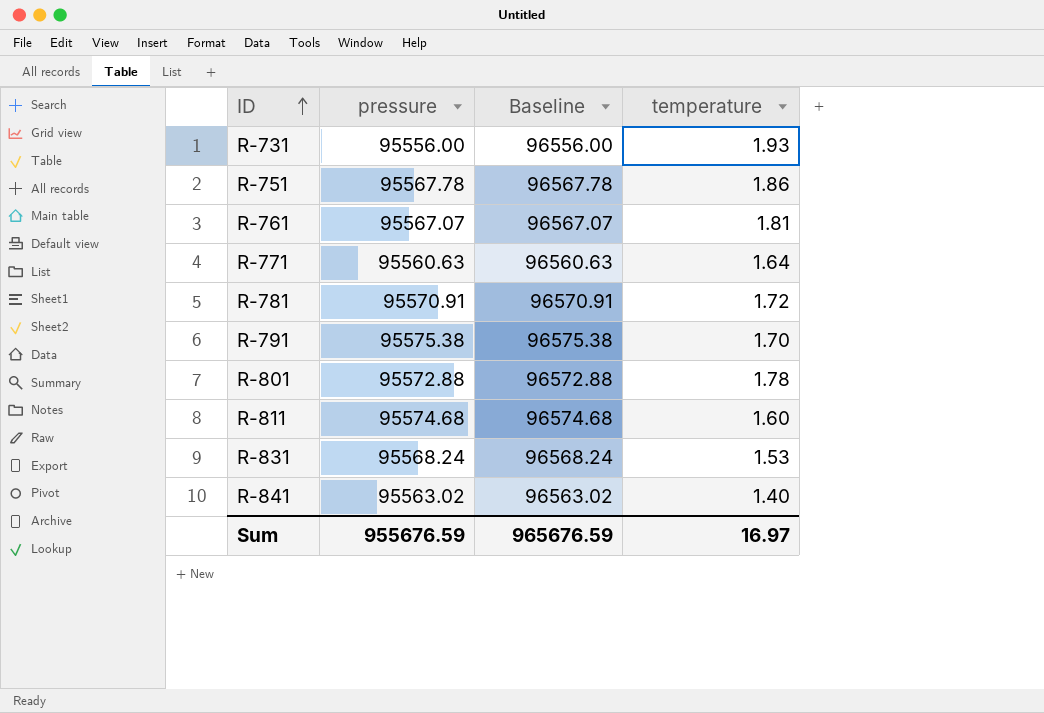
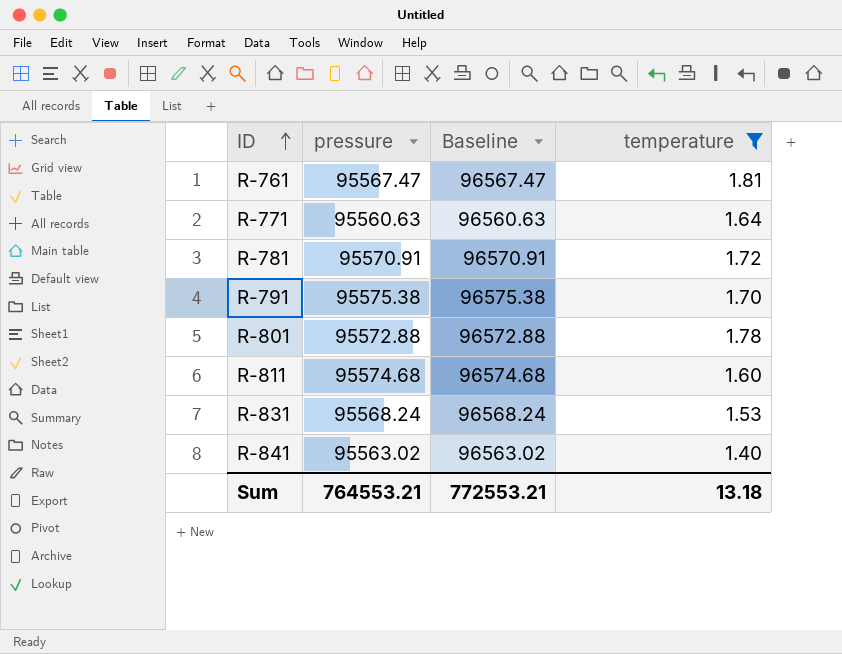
filter: none -> temperature <= 1.81
R-761 | pressure: 95567.07 -> 95567.47
R-761 | Baseline: 96567.07 -> 96567.47
Sum | pressure: 955676.59 -> 764553.21
Sum | Baseline: 965676.59 -> 772553.21
Sum | temperature: 16.97 -> 13.18

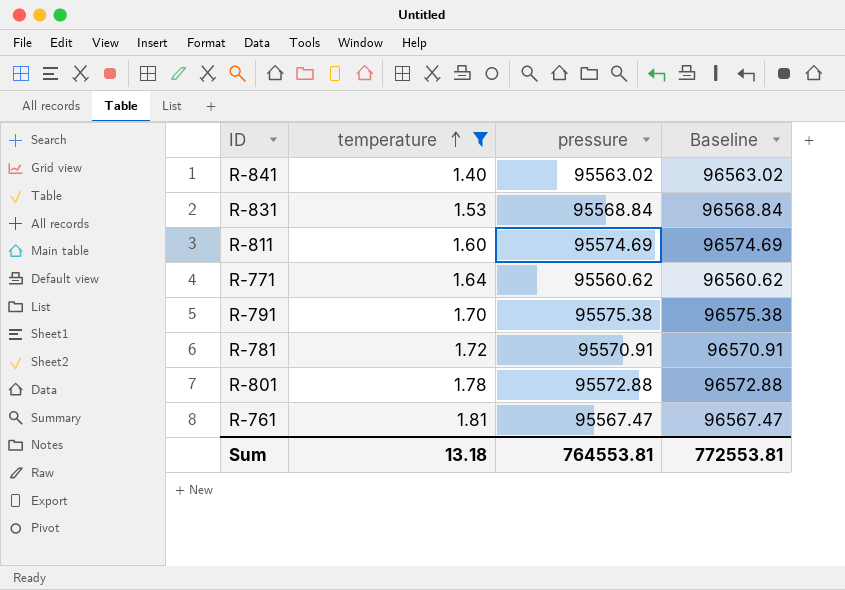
row order: ID ascending -> temperature ascending
column temperature | position: 4 -> 2
R-831 | pressure: 95568.24 -> 95568.84
R-831 | Baseline: 96568.24 -> 96568.84
R-811 | pressure: 95574.68 -> 95574.69
R-811 | Baseline: 96574.68 -> 96574.69
R-771 | pressure: 95560.63 -> 95560.62
R-771 | Baseline: 96560.63 -> 96560.62
Sum | pressure: 764553.21 -> 764553.81
Sum | Baseline: 772553.21 -> 772553.81

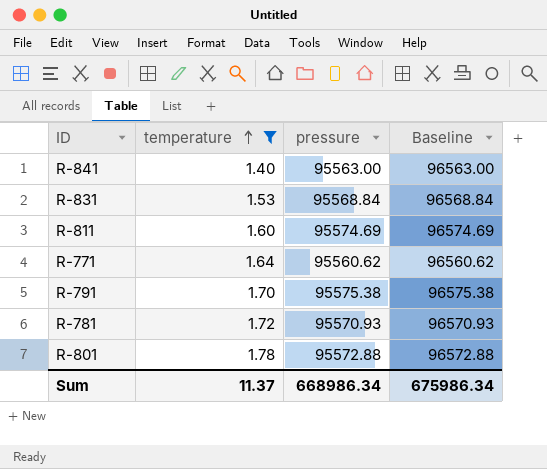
row R-761: 1.81 | 95567.47 | 96567.47 -> none
R-841 | pressure: 95563.02 -> 95563.00
R-841 | Baseline: 96563.02 -> 96563.00
R-781 | pressure: 95570.91 -> 95570.93
R-781 | Baseline: 96570.91 -> 96570.93
Sum | temperature: 13.18 -> 11.37
Sum | pressure: 764553.81 -> 668986.34
Sum | Baseline: 772553.81 -> 675986.34

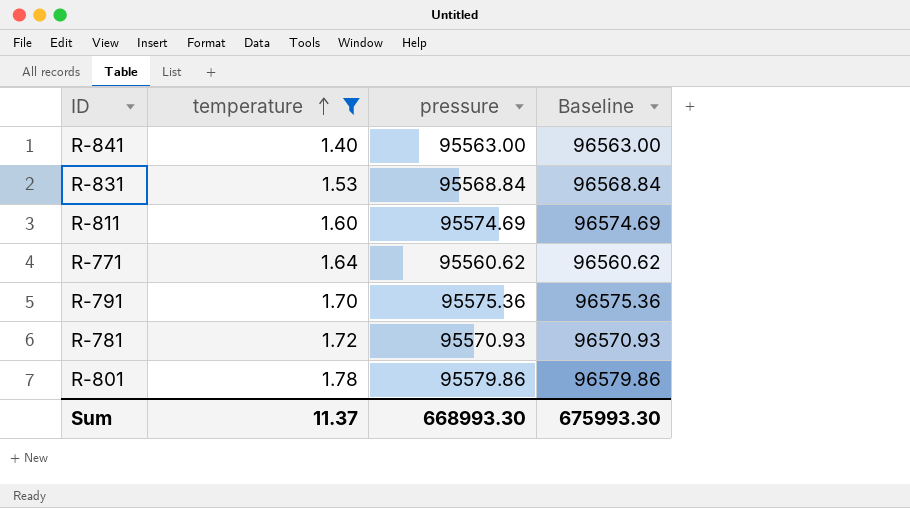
R-791 | pressure: 95575.38 -> 95575.36
R-791 | Baseline: 96575.38 -> 96575.36
R-801 | pressure: 95572.88 -> 95579.86
R-801 | Baseline: 96572.88 -> 96579.86
Sum | pressure: 668986.34 -> 668993.30
Sum | Baseline: 675986.34 -> 675993.30

